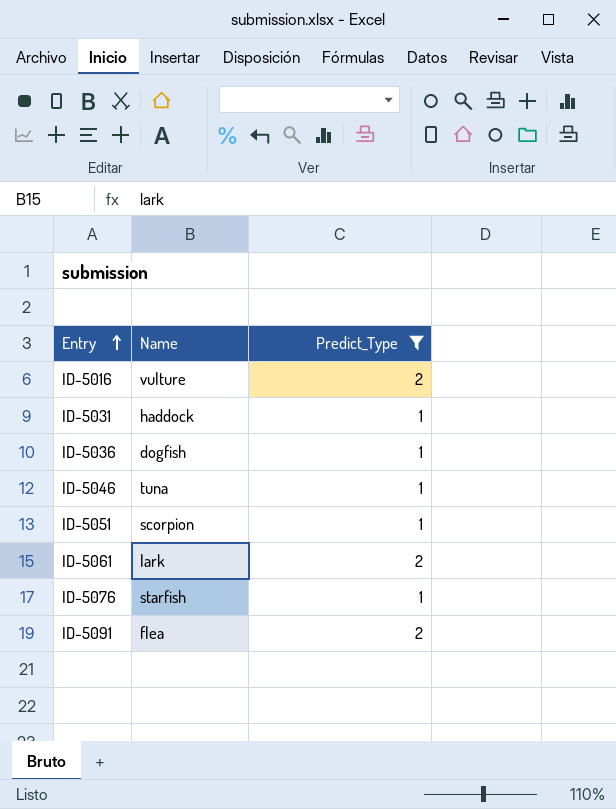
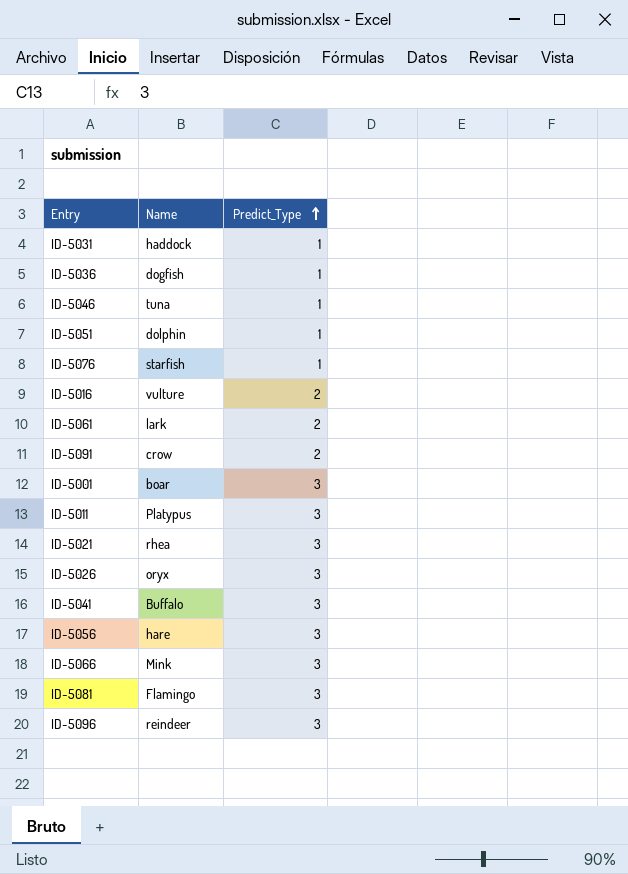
filter: Predict_Type != 3 -> none
row order: Entry ascending -> Predict_Type ascending
ID-5051 | Name: scorpion -> dolphin
ID-5091 | Name: flea -> crow

